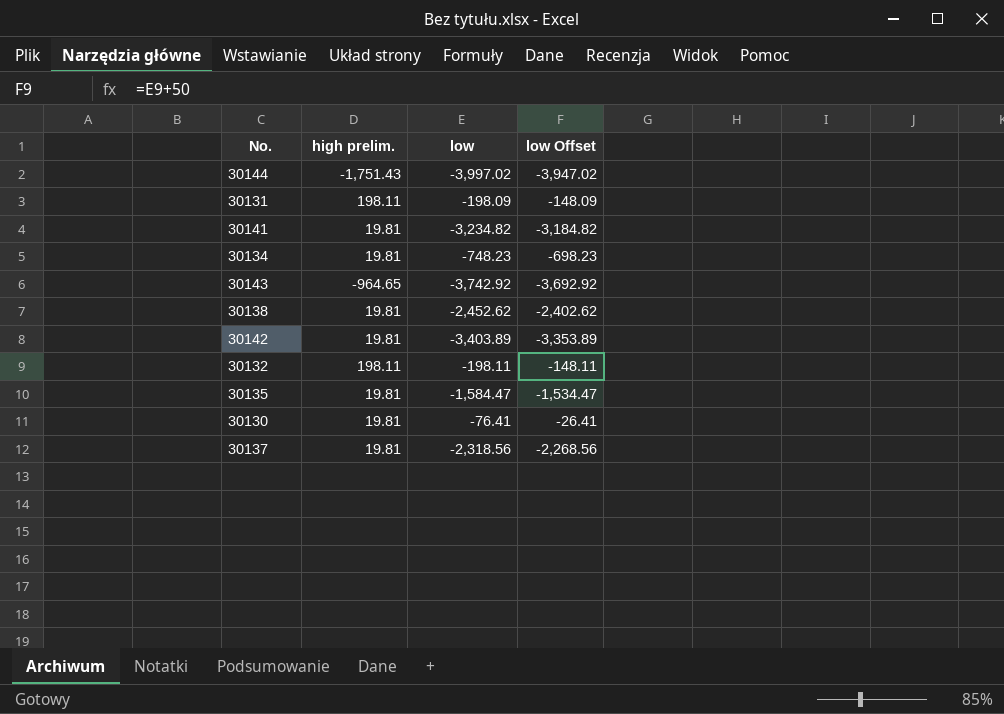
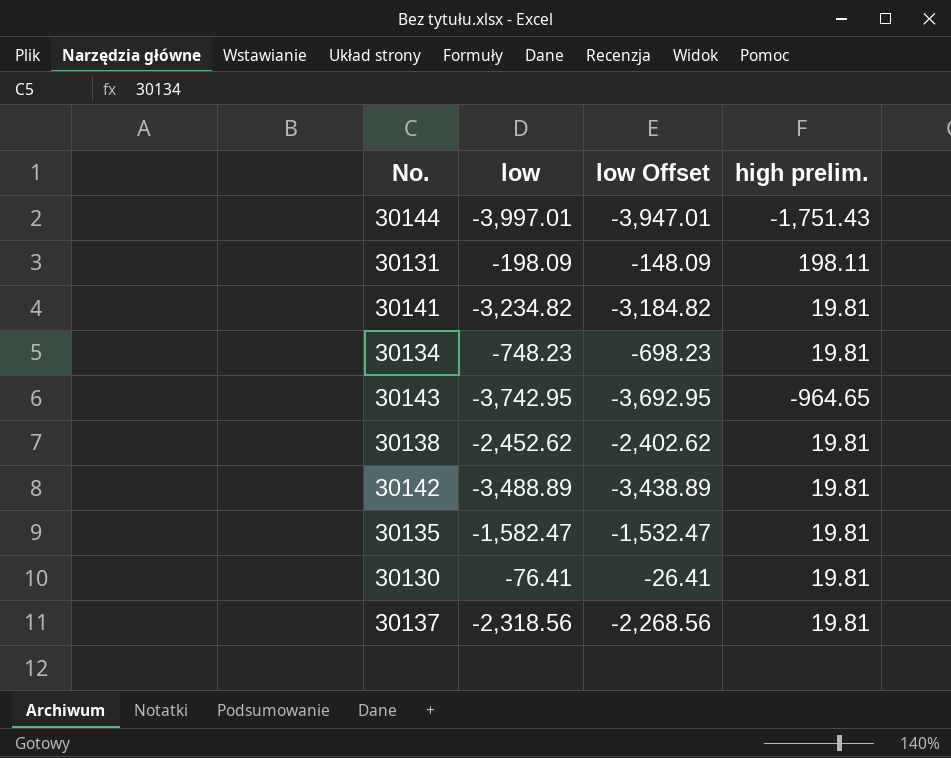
column high prelim. | position: 2 -> 4
row 30132: 198.11 | -198.11 | -148.11 -> none
30144 | low: -3,997.02 -> -3,997.01
30144 | low Offset: -3,947.02 -> -3,947.01
30143 | low: -3,742.92 -> -3,742.95
30143 | low Offset: -3,692.92 -> -3,692.95
30142 | low: -3,403.89 -> -3,488.89
30142 | low Offset: -3,353.89 -> -3,438.89
30135 | low: -1,584.47 -> -1,582.47
30135 | low Offset: -1,534.47 -> -1,532.47

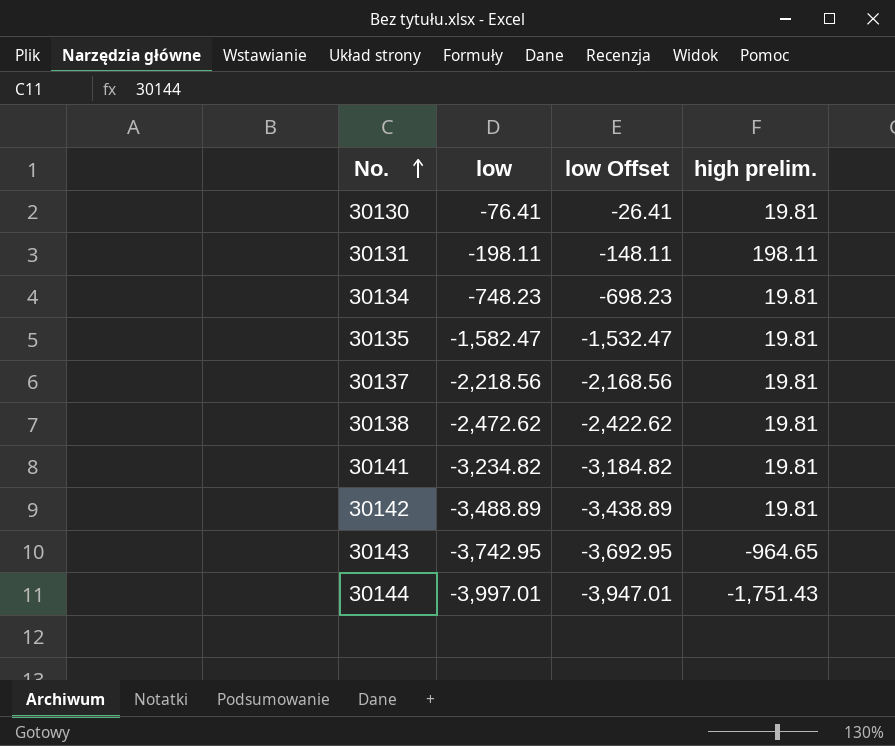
row order: none -> No. ascending
30131 | low: -198.09 -> -198.11
30131 | low Offset: -148.09 -> -148.11
30137 | low: -2,318.56 -> -2,218.56
30137 | low Offset: -2,268.56 -> -2,168.56
30138 | low: -2,452.62 -> -2,472.62
30138 | low Offset: -2,402.62 -> -2,422.62

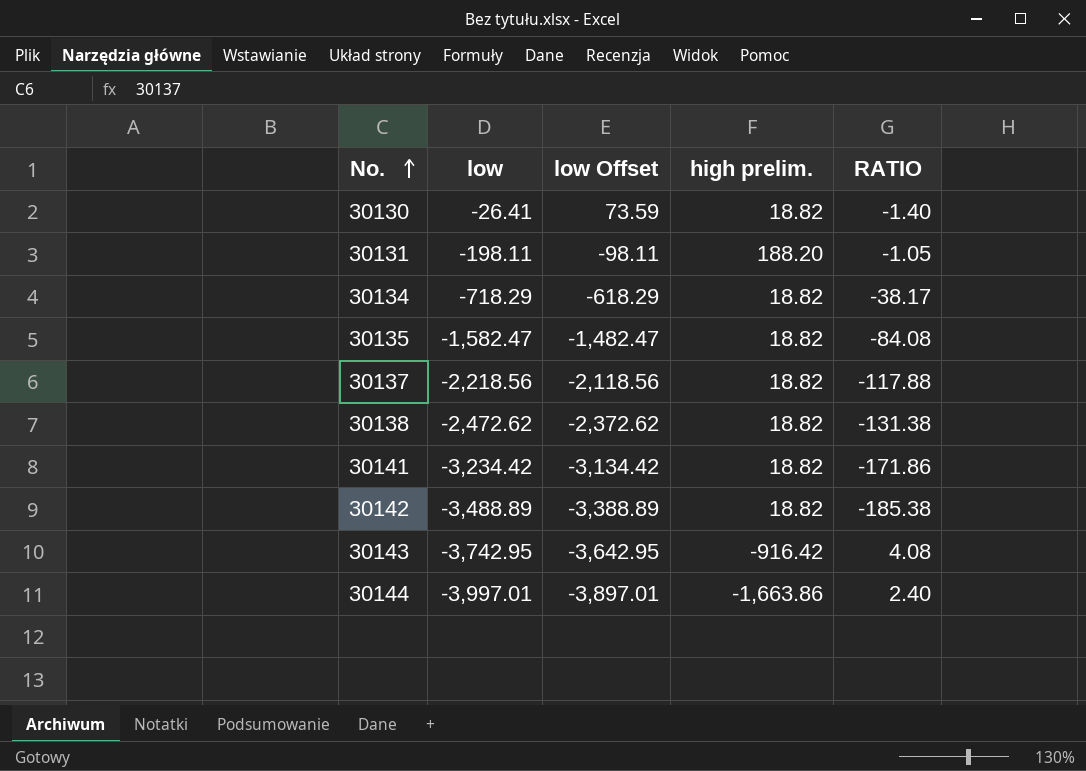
column low Offset | formula: [low] + 50 -> [low] + 100
column RATIO | formula: none -> [low] / [high prelim.]
30130 | low: -76.41 -> -26.41
30130 | high prelim.: 19.81 -> 18.82
30131 | high prelim.: 198.11 -> 188.20
30134 | low: -748.23 -> -718.29
30134 | high prelim.: 19.81 -> 18.82
30135 | high prelim.: 19.81 -> 18.82
30137 | high prelim.: 19.81 -> 18.82
30138 | high prelim.: 19.81 -> 18.82
30141 | low: -3,234.82 -> -3,234.42
30141 | high prelim.: 19.81 -> 18.82
30142 | high prelim.: 19.81 -> 18.82
30143 | high prelim.: -964.65 -> -916.42
30144 | high prelim.: -1,751.43 -> -1,663.86

